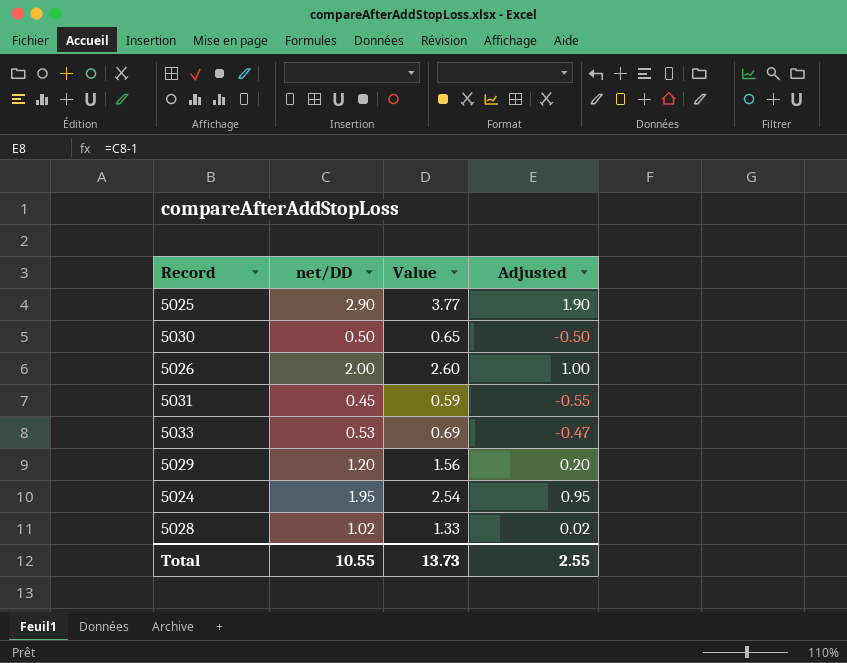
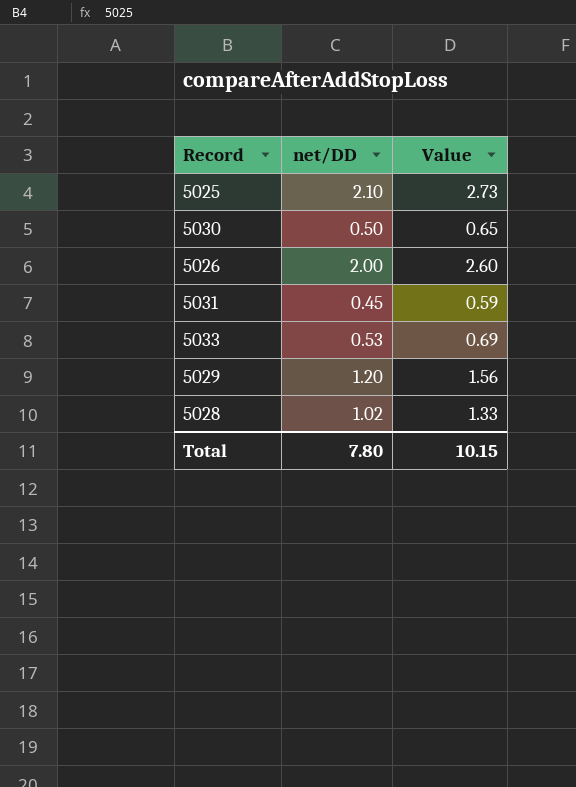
column Adjusted | formula: [net/DD] - 1 -> none
row 5024: 1.95 | 2.54 | 0.95 -> none
5025 | net/DD: 2.90 -> 2.10
5025 | Value: 3.77 -> 2.73
Total | net/DD: 10.55 -> 7.80
Total | Value: 13.73 -> 10.15

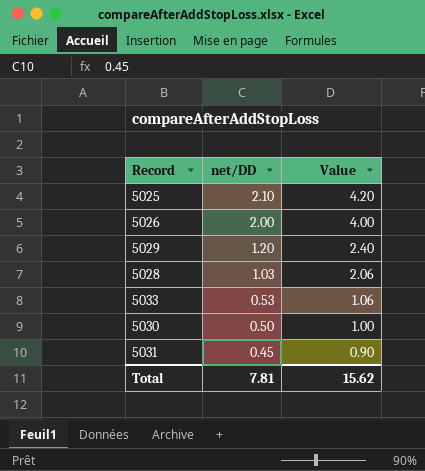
row order: none -> net/DD descending
column Value | formula: [net/DD] * 1.3 -> [net/DD] * 2
5028 | net/DD: 1.02 -> 1.03
Total | net/DD: 7.80 -> 7.81
Total | Value: 10.15 -> 15.62

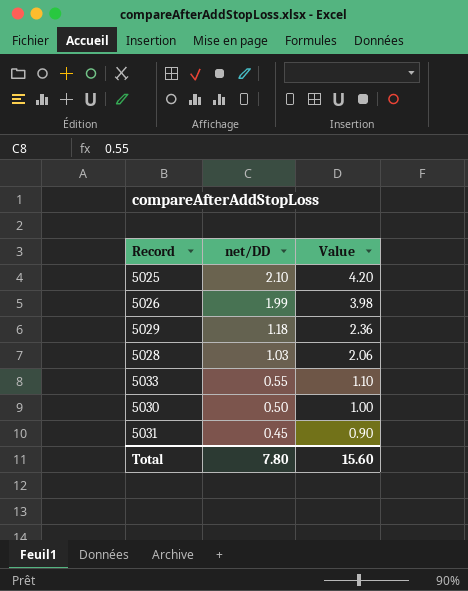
5026 | net/DD: 2.00 -> 1.99
5026 | Value: 4.00 -> 3.98
5029 | net/DD: 1.20 -> 1.18
5029 | Value: 2.40 -> 2.36
5033 | net/DD: 0.53 -> 0.55
5033 | Value: 1.06 -> 1.10
Total | net/DD: 7.81 -> 7.80
Total | Value: 15.62 -> 15.60

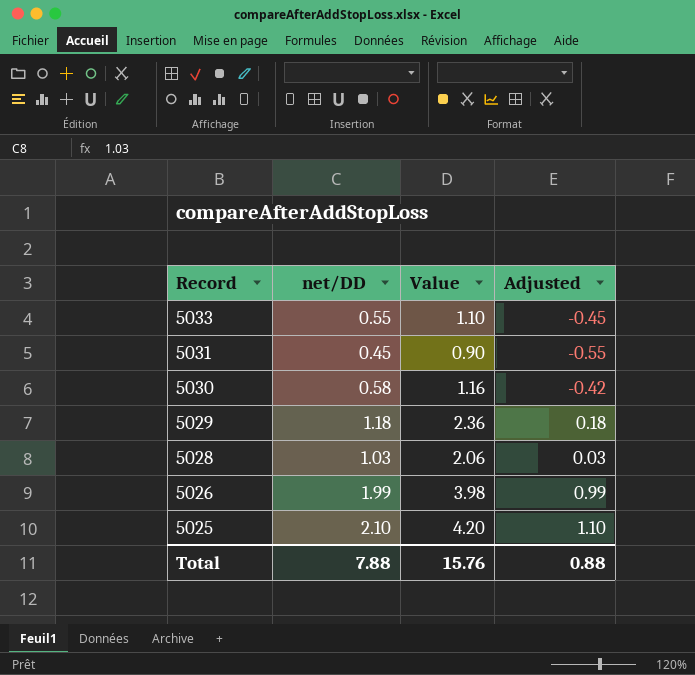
row order: net/DD descending -> Record descending
column Adjusted | formula: none -> [net/DD] - 1
5030 | net/DD: 0.50 -> 0.58
5030 | Value: 1.00 -> 1.16
Total | net/DD: 7.80 -> 7.88
Total | Value: 15.60 -> 15.76

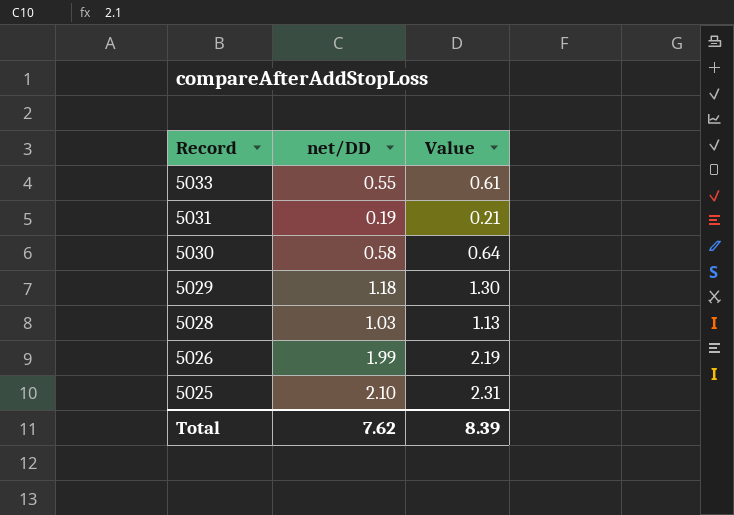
column Adjusted | formula: [net/DD] - 1 -> none
column Value | formula: [net/DD] * 2 -> [net/DD] * 1.1
5031 | net/DD: 0.45 -> 0.19
Total | net/DD: 7.88 -> 7.62
Total | Value: 15.76 -> 8.39

